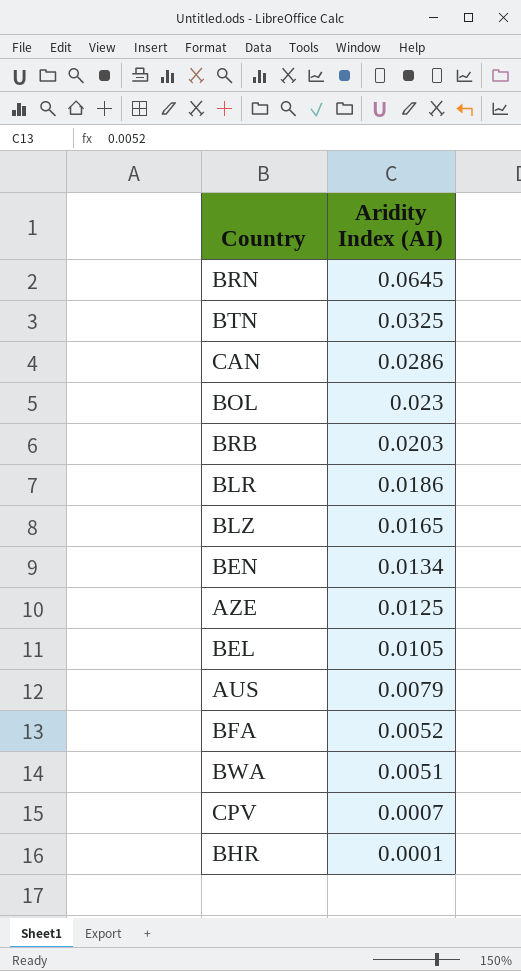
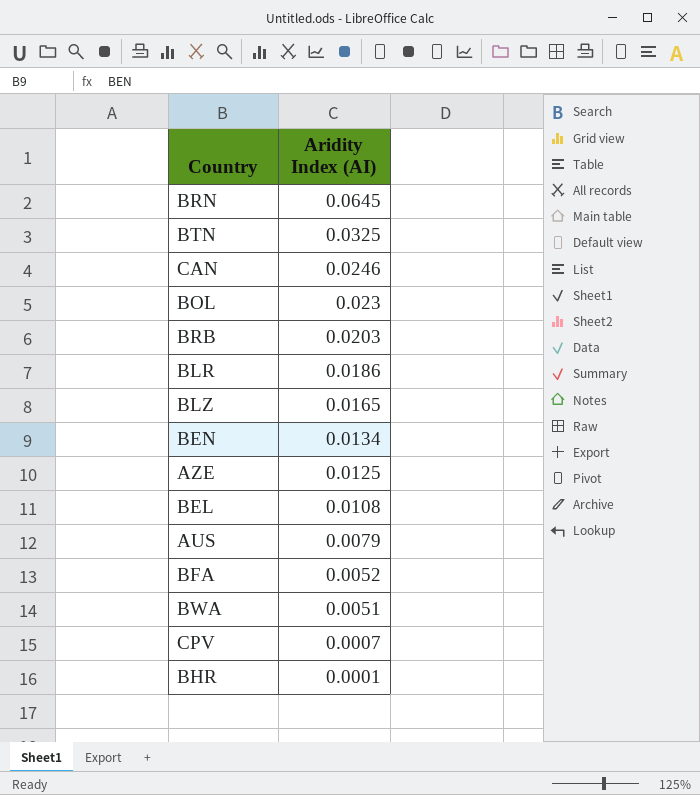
CAN | Aridity Index (AI): 0.0286 -> 0.0246
BEL | Aridity Index (AI): 0.0105 -> 0.0108

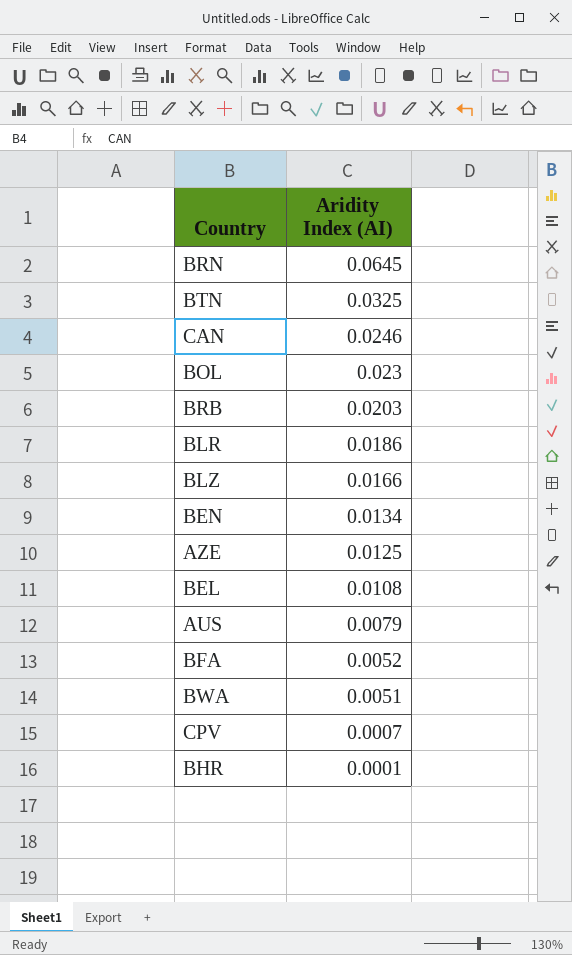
BLZ | Aridity Index (AI): 0.0165 -> 0.0166

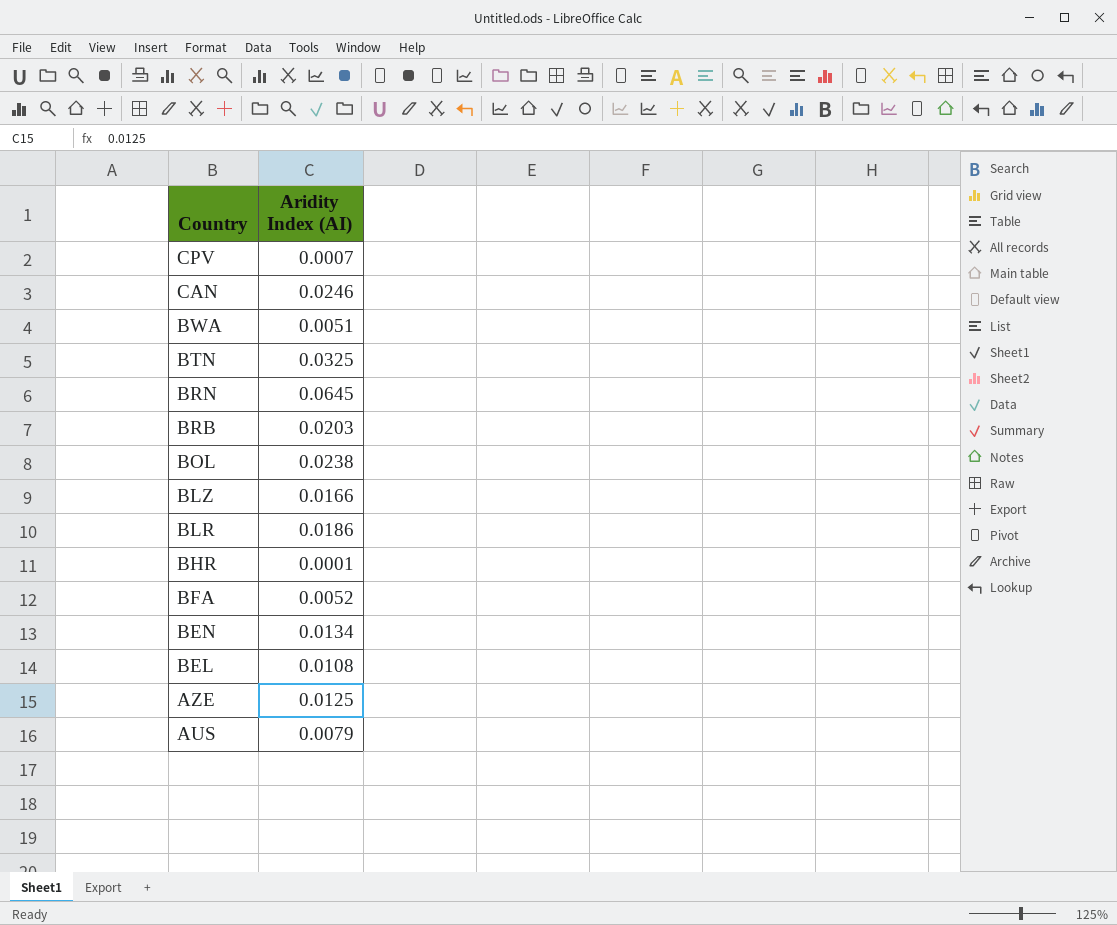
row order: Aridity Index (AI) descending -> Country descending
BOL | Aridity Index (AI): 0.023 -> 0.0238

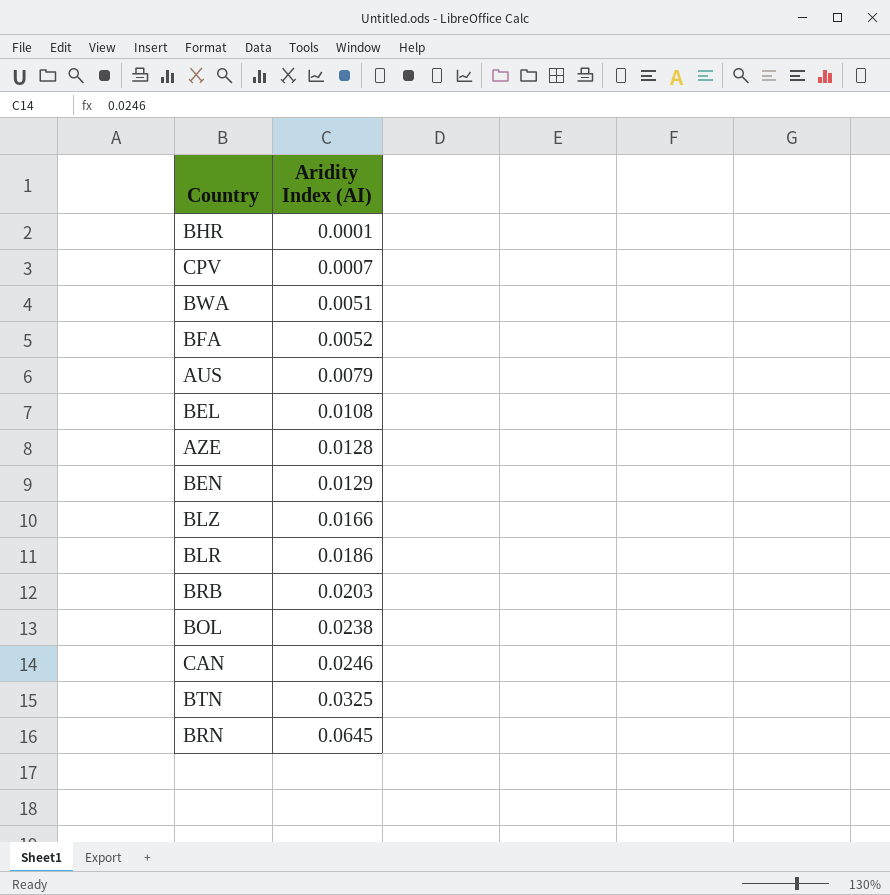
row order: Country descending -> Aridity Index (AI) ascending
AZE | Aridity Index (AI): 0.0125 -> 0.0128
BEN | Aridity Index (AI): 0.0134 -> 0.0129

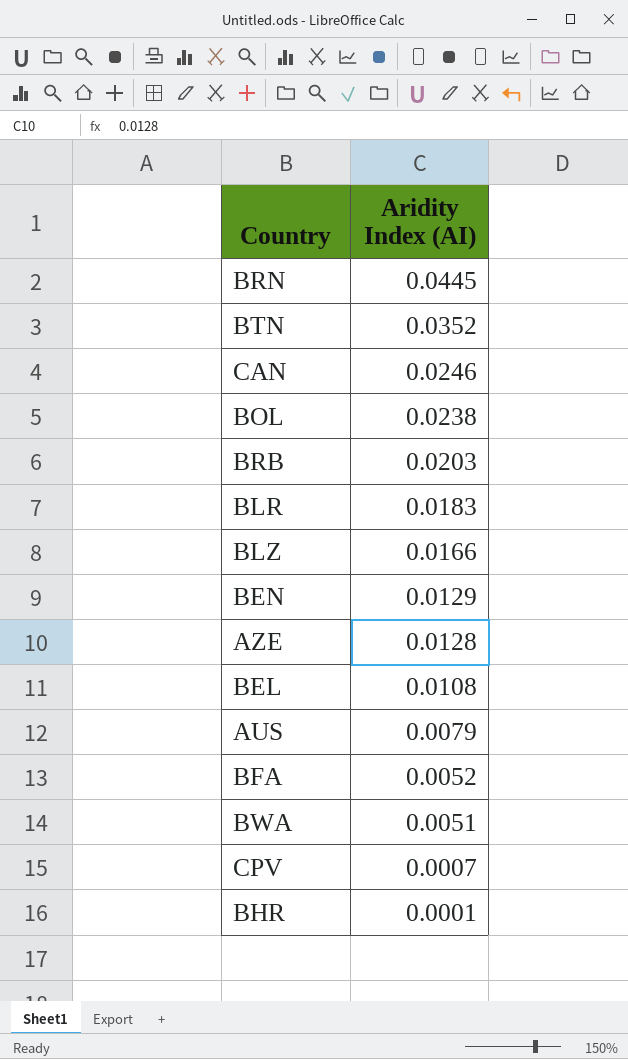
row order: Aridity Index (AI) ascending -> Aridity Index (AI) descending
BRN | Aridity Index (AI): 0.0645 -> 0.0445
BTN | Aridity Index (AI): 0.0325 -> 0.0352
BLR | Aridity Index (AI): 0.0186 -> 0.0183

